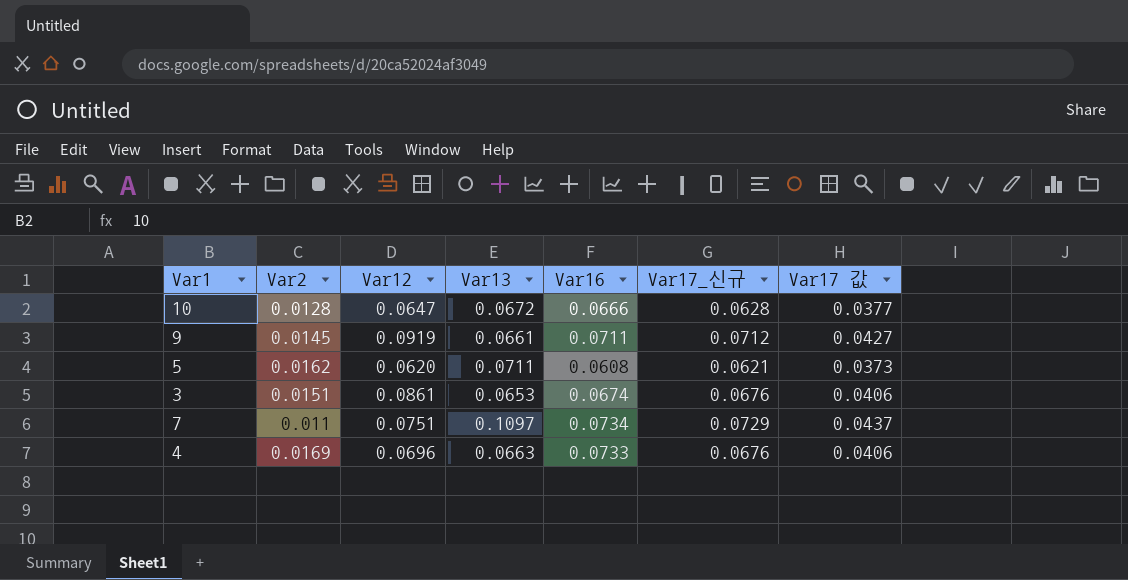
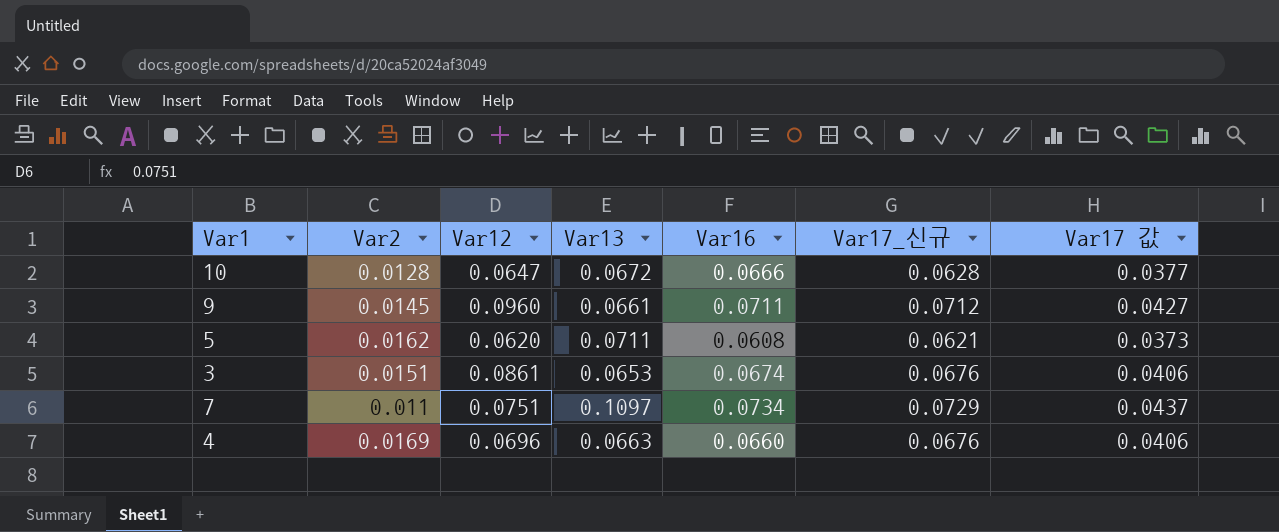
9 | Var12: 0.0919 -> 0.0960
4 | Var16: 0.0733 -> 0.0660

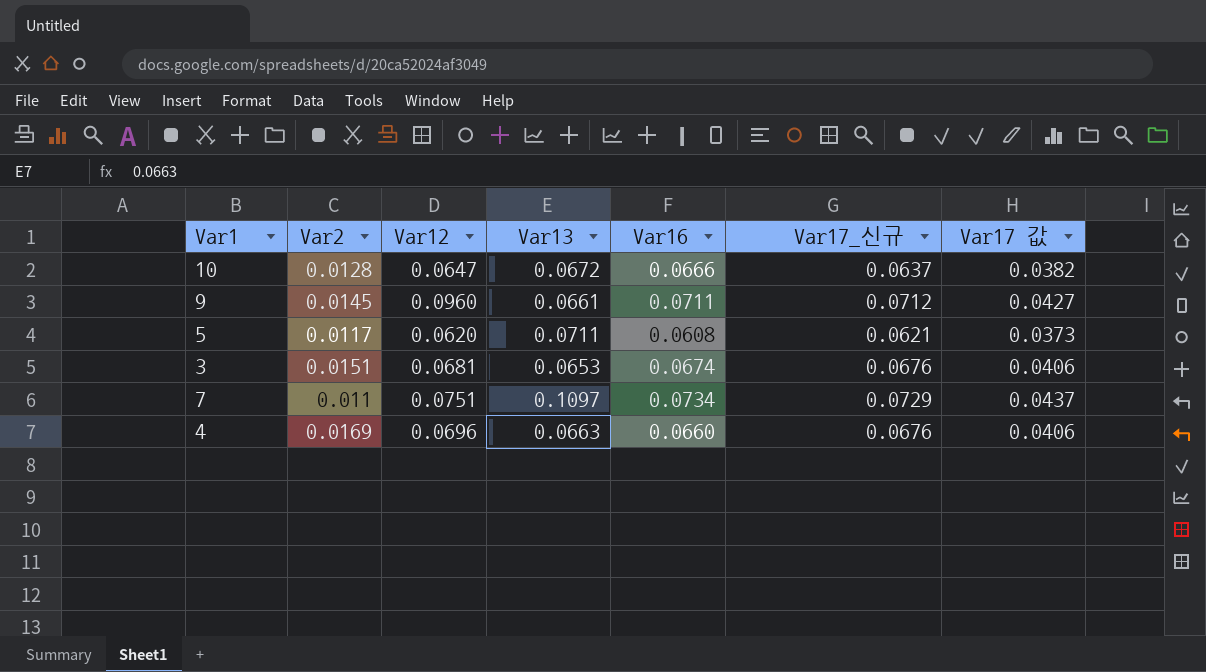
10 | Var17_신규: 0.0628 -> 0.0637
10 | Var17 값: 0.0377 -> 0.0382
5 | Var2: 0.0162 -> 0.0117
3 | Var12: 0.0861 -> 0.0681

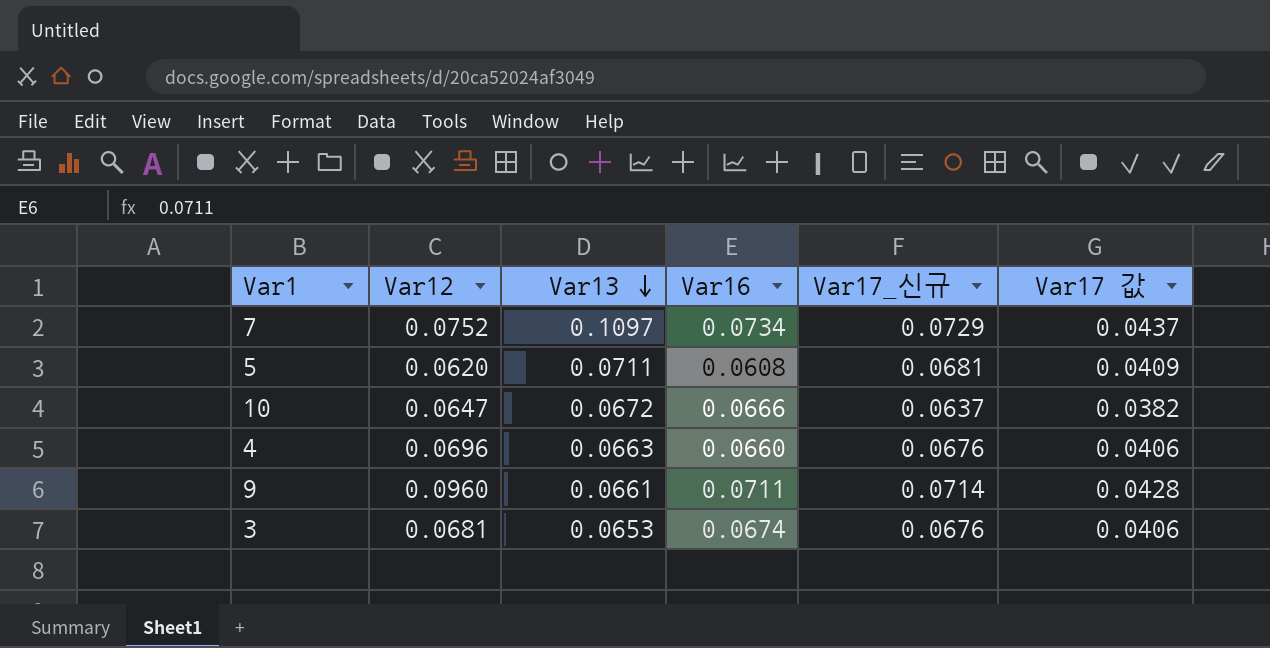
row order: none -> Var13 descending
column Var2 | position: 2 -> none
7 | Var12: 0.0751 -> 0.0752
5 | Var17_신규: 0.0621 -> 0.0681
5 | Var17 값: 0.0373 -> 0.0409
9 | Var17_신규: 0.0712 -> 0.0714
9 | Var17 값: 0.0427 -> 0.0428

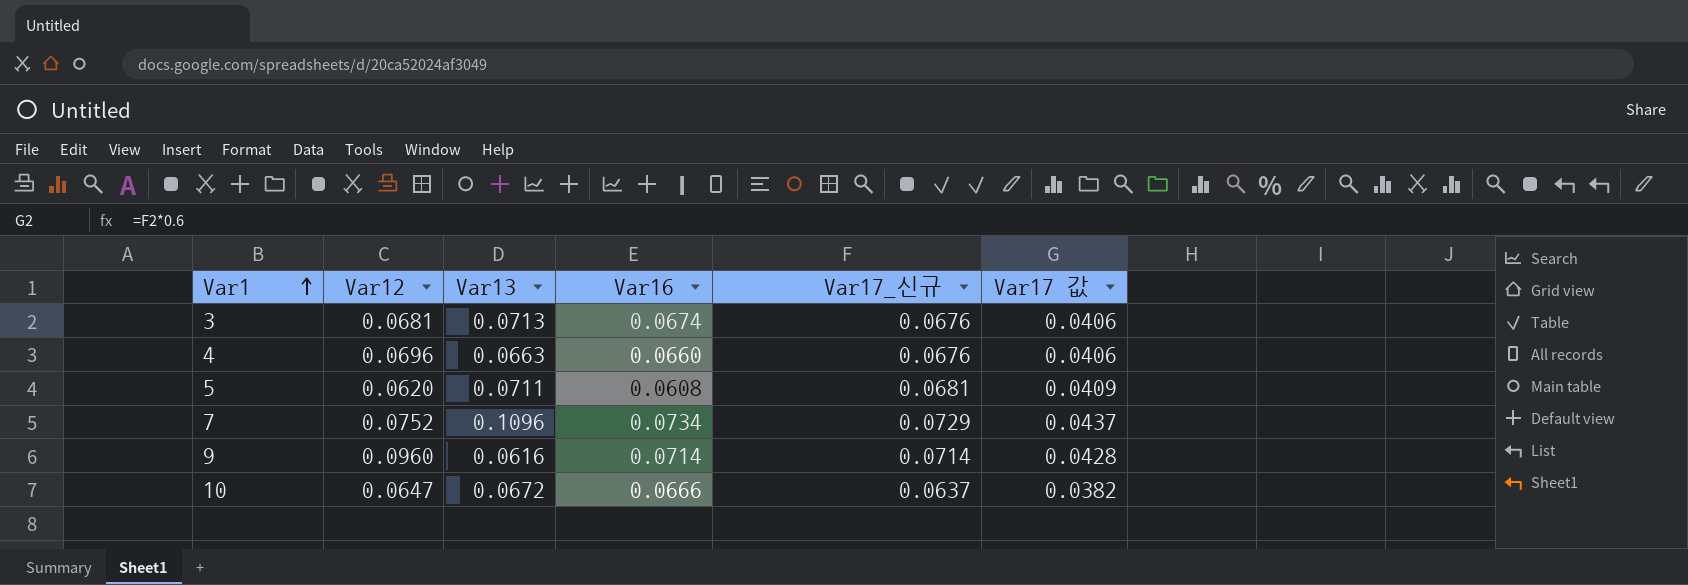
row order: Var13 descending -> Var1 ascending
3 | Var13: 0.0653 -> 0.0713
7 | Var13: 0.1097 -> 0.1096
9 | Var13: 0.0661 -> 0.0616
9 | Var16: 0.0711 -> 0.0714

